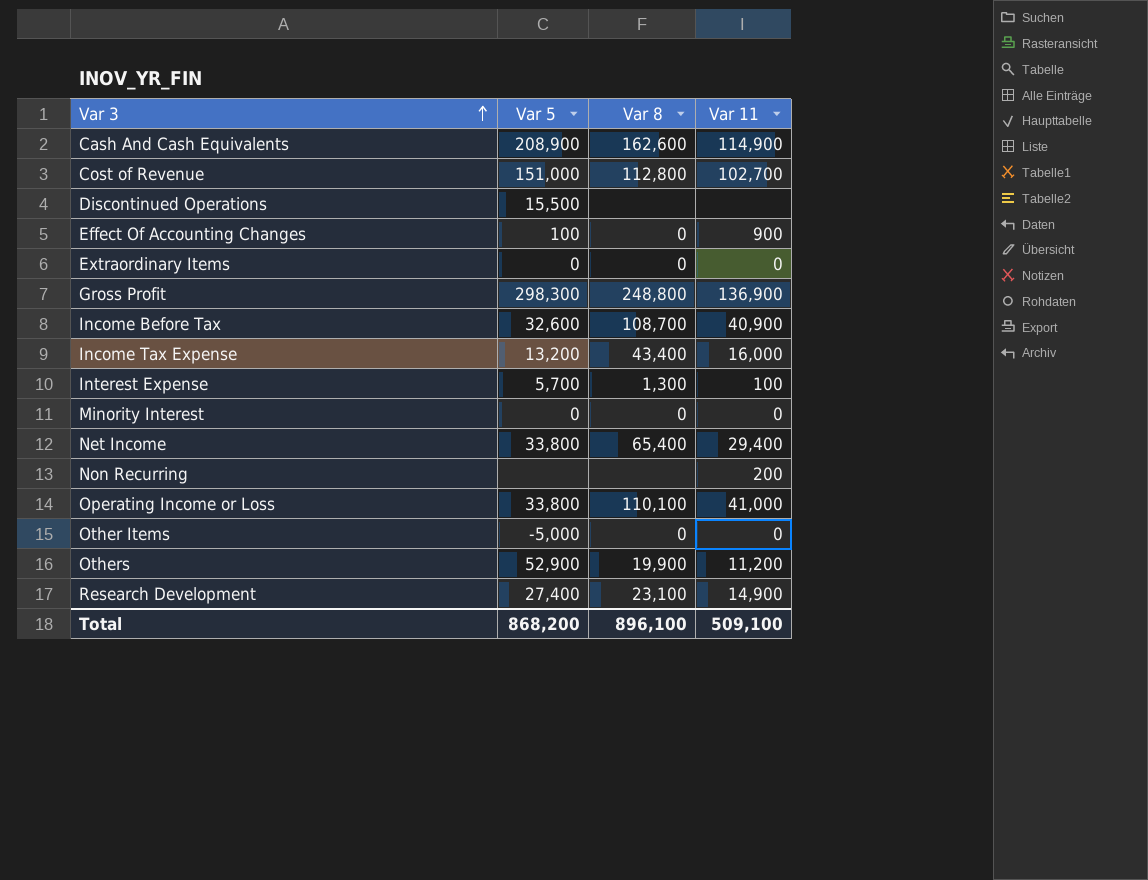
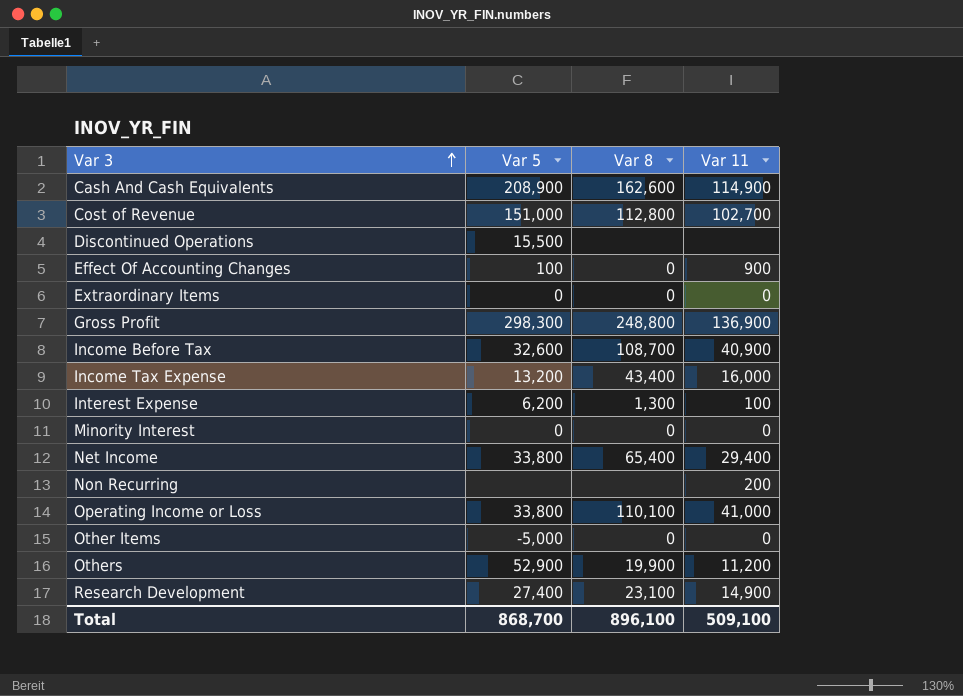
Interest Expense | Var 5: 5,700 -> 6,200
Total | Var 5: 868,200 -> 868,700

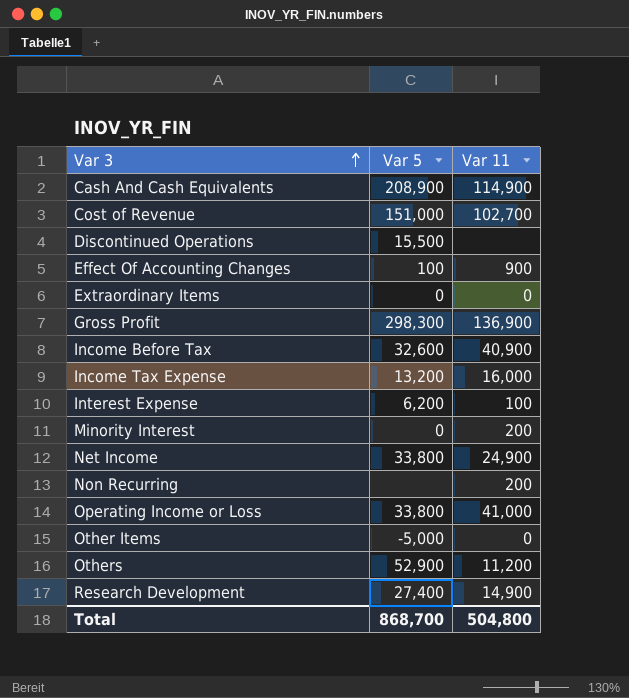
column Var 8 | position: 3 -> none
Minority Interest | Var 11: 0 -> 200
Net Income | Var 11: 29,400 -> 24,900
Total | Var 11: 509,100 -> 504,800

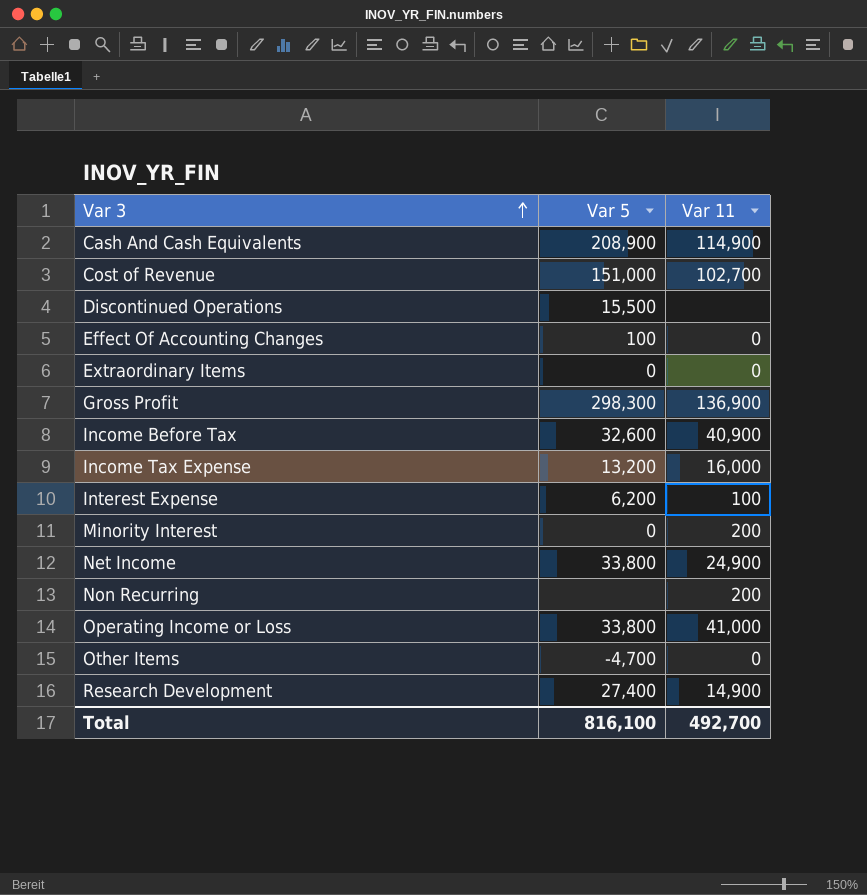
row Others: 52,900 | 11,200 -> none
Effect Of Accounting Changes | Var 11: 900 -> 0
Other Items | Var 5: -5,000 -> -4,700
Total | Var 5: 868,700 -> 816,100
Total | Var 11: 504,800 -> 492,700

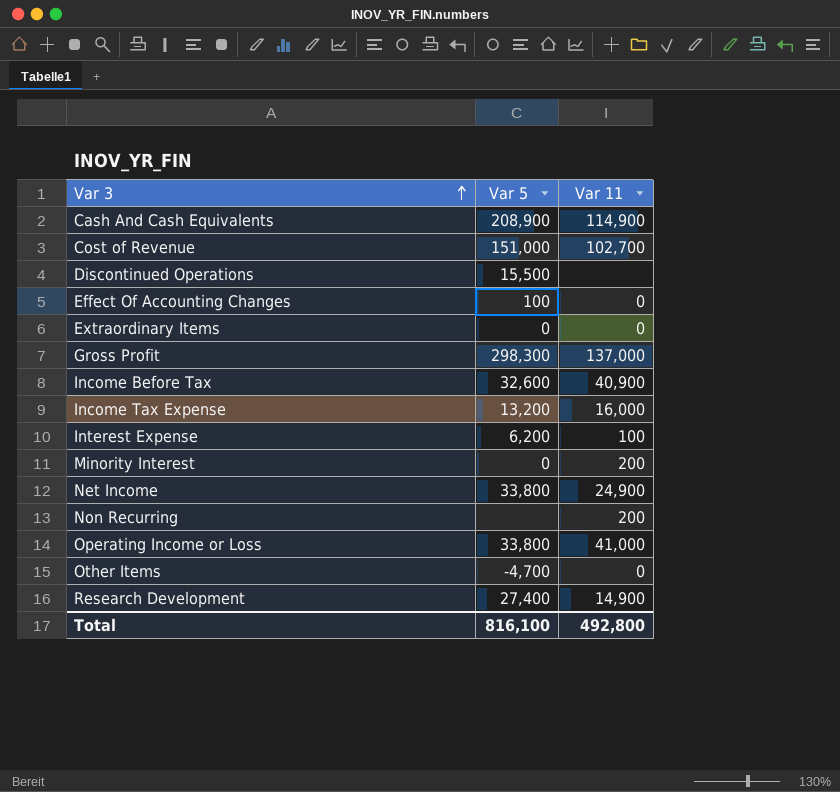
Gross Profit | Var 11: 136,900 -> 137,000
Total | Var 11: 492,700 -> 492,800

